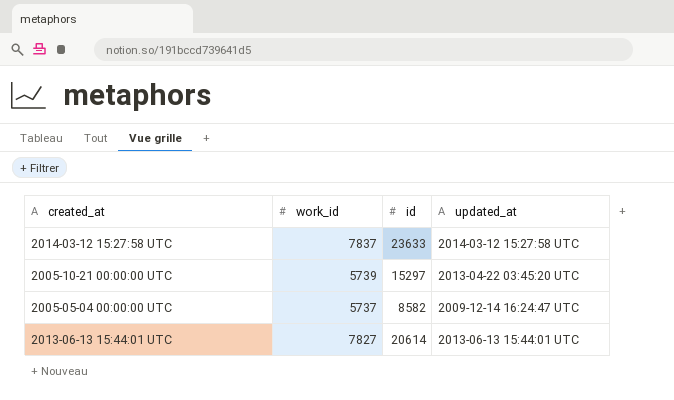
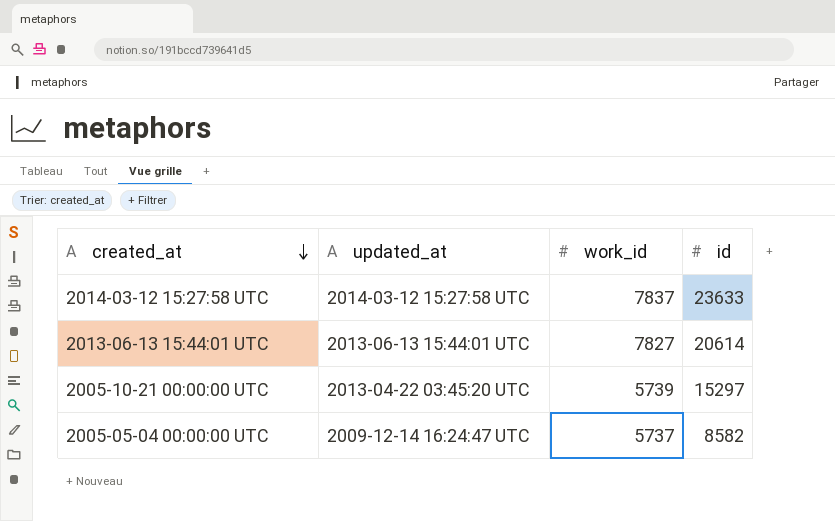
row order: none -> created_at descending
column updated_at | position: 4 -> 2

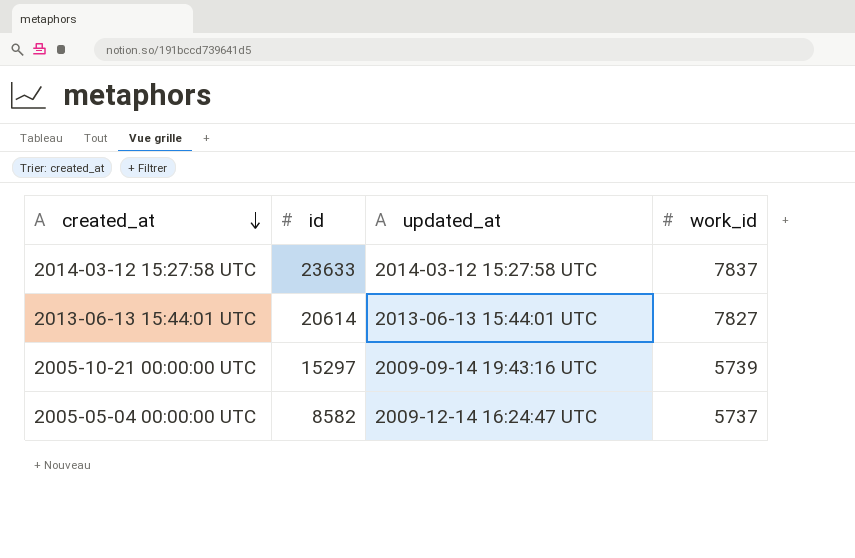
column id | position: 4 -> 2
2005-10-21 00:00:00 UTC | updated_at: 2013-04-22 03:45:20 UTC -> 2009-09-14 19:43:16 UTC

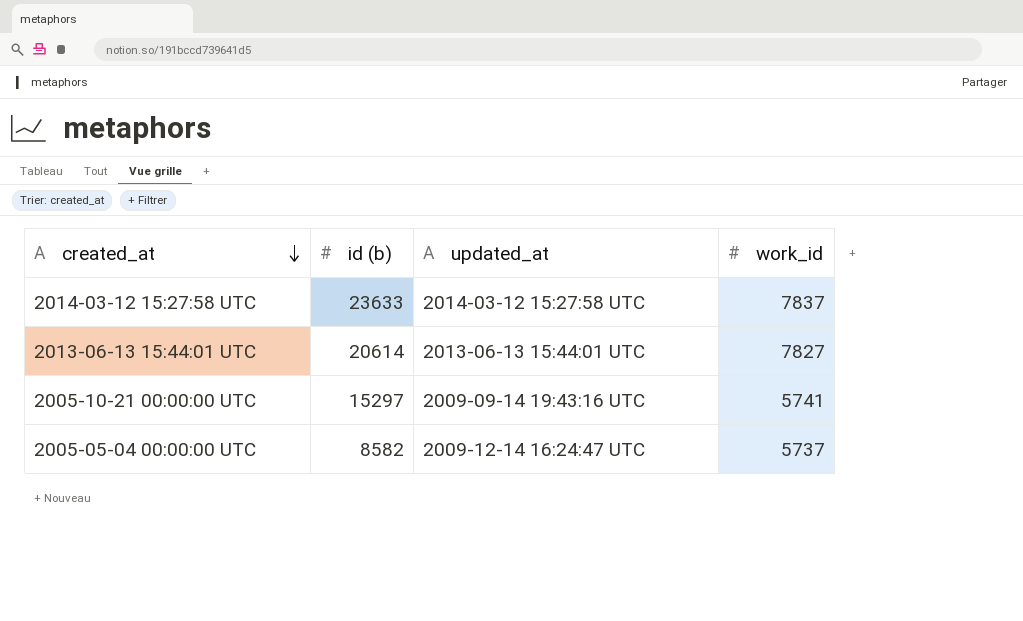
column name: id -> id (b)
2005-10-21 00:00:00 UTC | work_id: 5739 -> 5741

